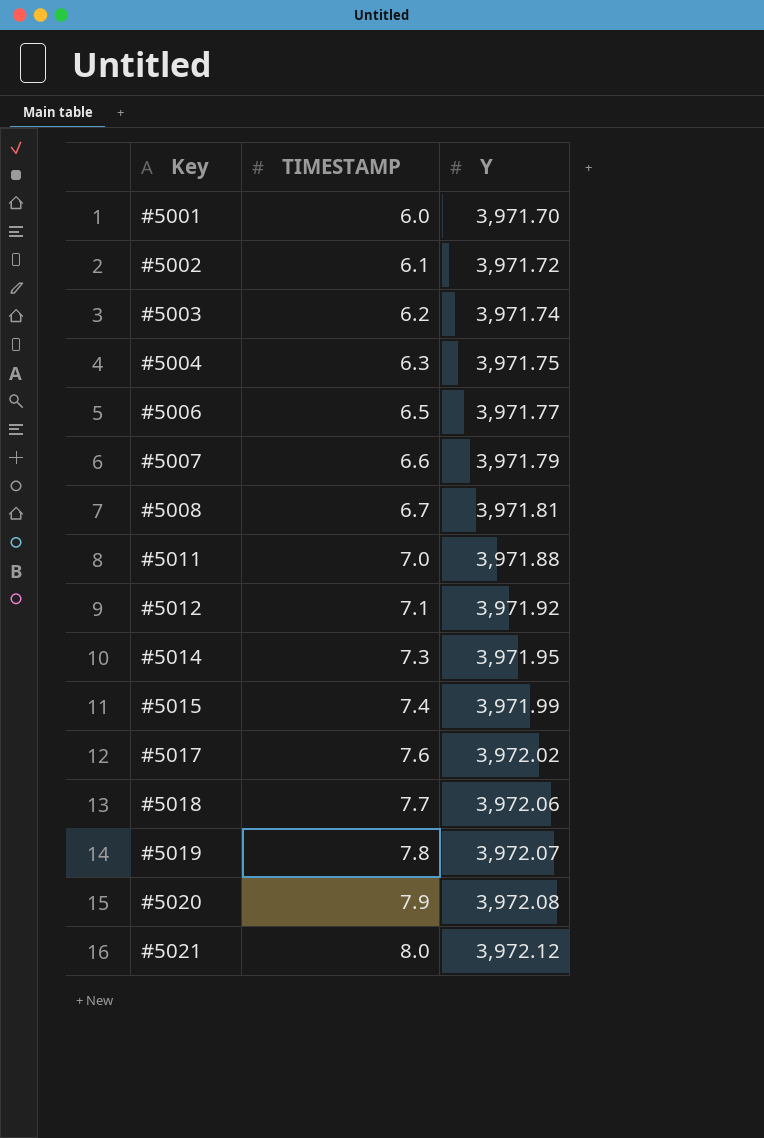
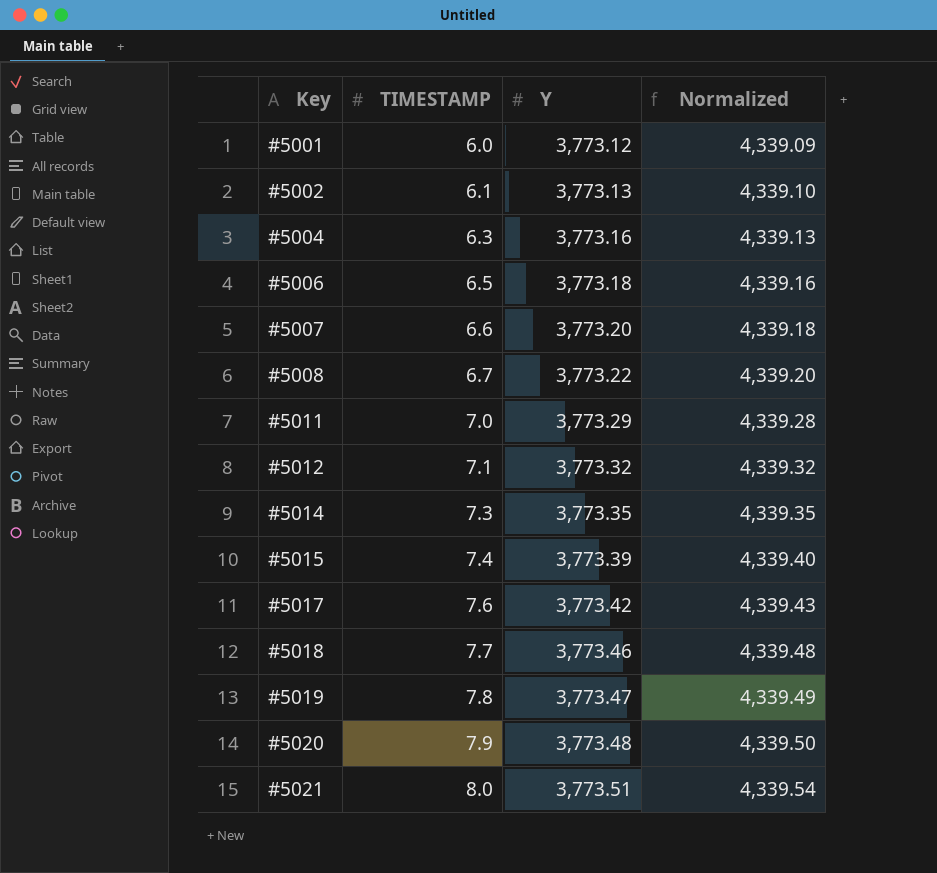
column Normalized | formula: none -> [Y] * 1.15
row #5003: 6.2 | 3,971.74 -> none
#5001 | Y: 3,971.70 -> 3,773.12
#5002 | Y: 3,971.72 -> 3,773.13
#5004 | Y: 3,971.75 -> 3,773.16
#5006 | Y: 3,971.77 -> 3,773.18
#5007 | Y: 3,971.79 -> 3,773.20
#5008 | Y: 3,971.81 -> 3,773.22
#5011 | Y: 3,971.88 -> 3,773.29
#5012 | Y: 3,971.92 -> 3,773.32
#5014 | Y: 3,971.95 -> 3,773.35
#5015 | Y: 3,971.99 -> 3,773.39
#5017 | Y: 3,972.02 -> 3,773.42
#5018 | Y: 3,972.06 -> 3,773.46
#5019 | Y: 3,972.07 -> 3,773.47
#5020 | Y: 3,972.08 -> 3,773.48
#5021 | Y: 3,972.12 -> 3,773.51

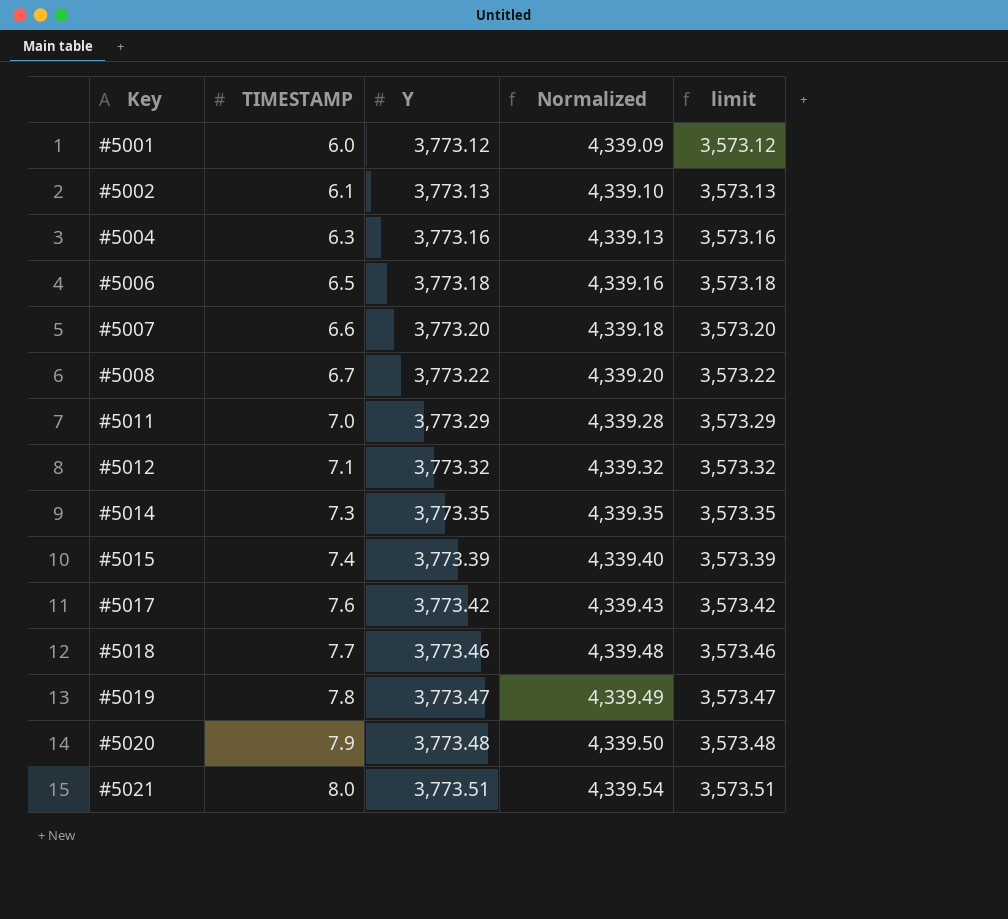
column limit | formula: none -> [Y] - 200

